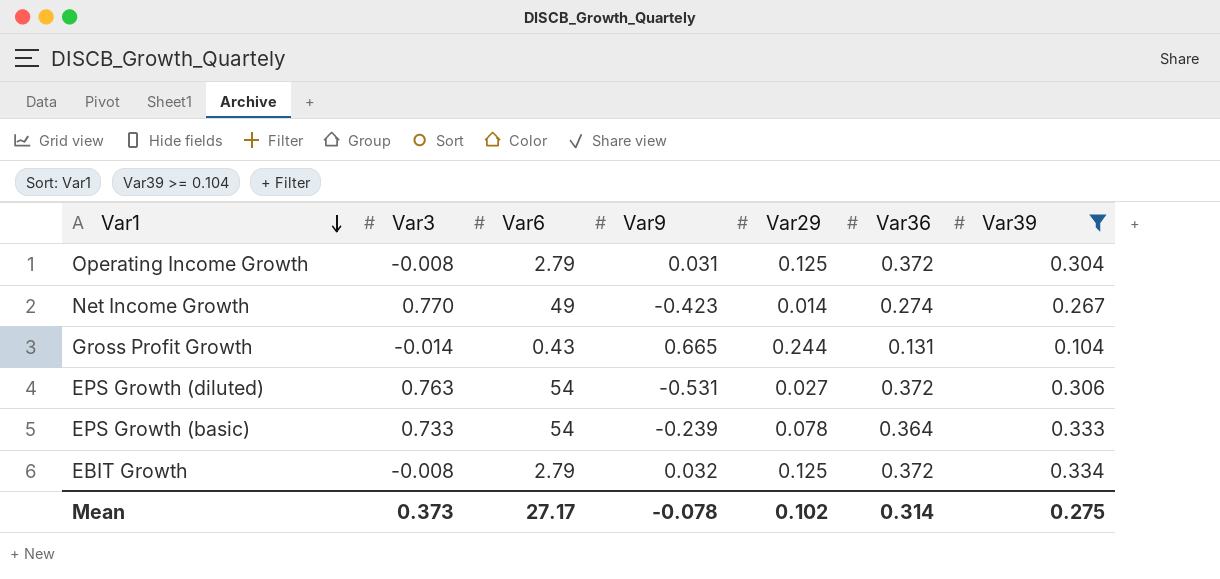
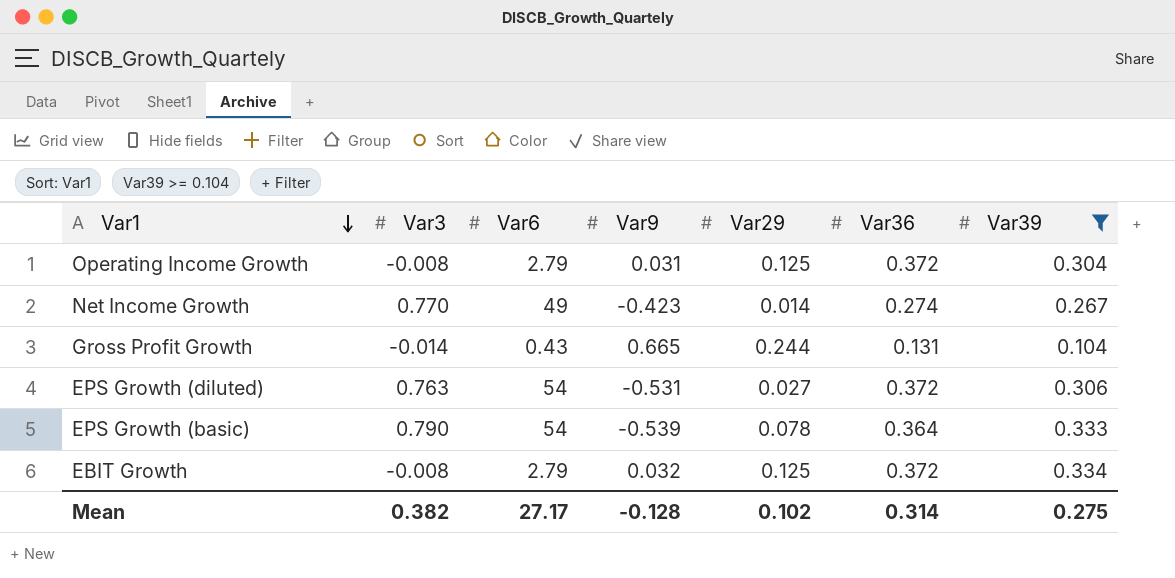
EPS Growth (basic) | Var3: 0.733 -> 0.790
EPS Growth (basic) | Var9: -0.239 -> -0.539
Mean | Var3: 0.373 -> 0.382
Mean | Var9: -0.078 -> -0.128

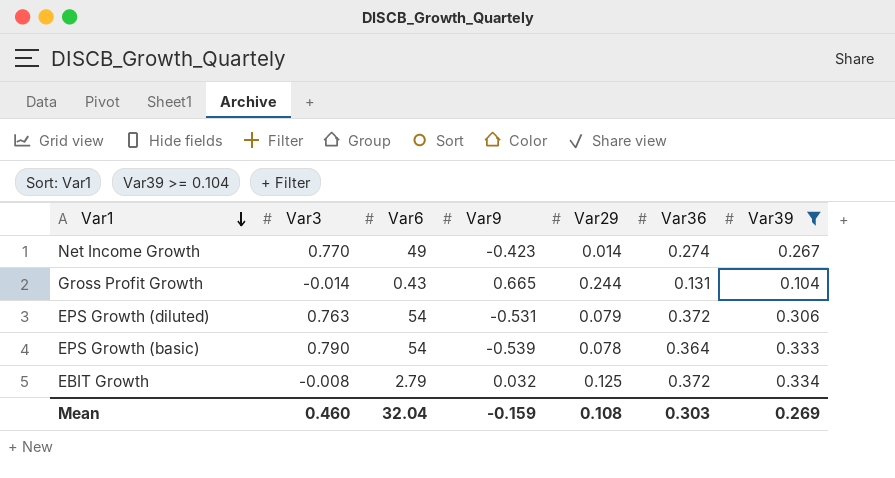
row Operating Income Growth: -0.008 | 2.79 | 0.031 | 0.125 | 0.372 | 0.304 -> none
EPS Growth (diluted) | Var29: 0.027 -> 0.079
Mean | Var3: 0.382 -> 0.460
Mean | Var6: 27.17 -> 32.04
Mean | Var9: -0.128 -> -0.159
Mean | Var29: 0.102 -> 0.108
Mean | Var36: 0.314 -> 0.303
Mean | Var39: 0.275 -> 0.269

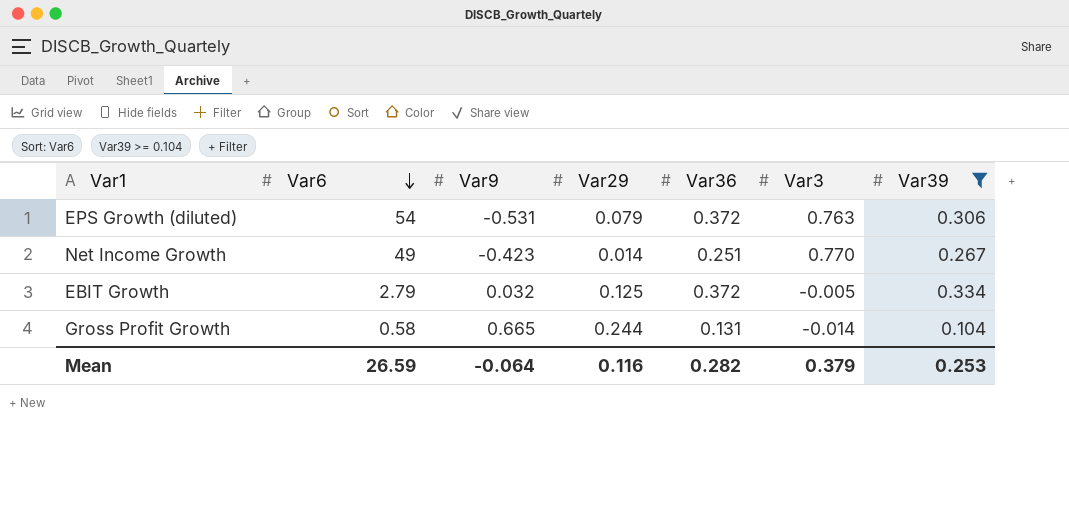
row order: Var1 descending -> Var6 descending
column Var3 | position: 2 -> 6
row EPS Growth (basic): 0.790 | 54 | -0.539 | 0.078 | 0.364 | 0.333 -> none
Net Income Growth | Var36: 0.274 -> 0.251
EBIT Growth | Var3: -0.008 -> -0.005
Gross Profit Growth | Var6: 0.43 -> 0.58
Mean | Var6: 32.04 -> 26.59
Mean | Var9: -0.159 -> -0.064
Mean | Var29: 0.108 -> 0.116
Mean | Var36: 0.303 -> 0.282
Mean | Var3: 0.460 -> 0.379
Mean | Var39: 0.269 -> 0.253

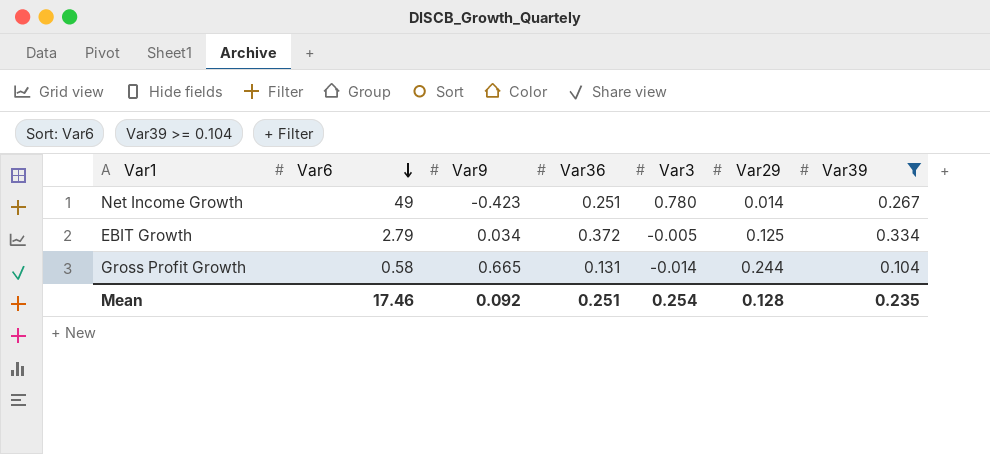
column Var29 | position: 4 -> 6
row EPS Growth (diluted): 54 | -0.531 | 0.079 | 0.372 | 0.763 | 0.306 -> none
Net Income Growth | Var3: 0.770 -> 0.780
EBIT Growth | Var9: 0.032 -> 0.034
Mean | Var6: 26.59 -> 17.46
Mean | Var9: -0.064 -> 0.092
Mean | Var36: 0.282 -> 0.251
Mean | Var3: 0.379 -> 0.254
Mean | Var29: 0.116 -> 0.128
Mean | Var39: 0.253 -> 0.235

